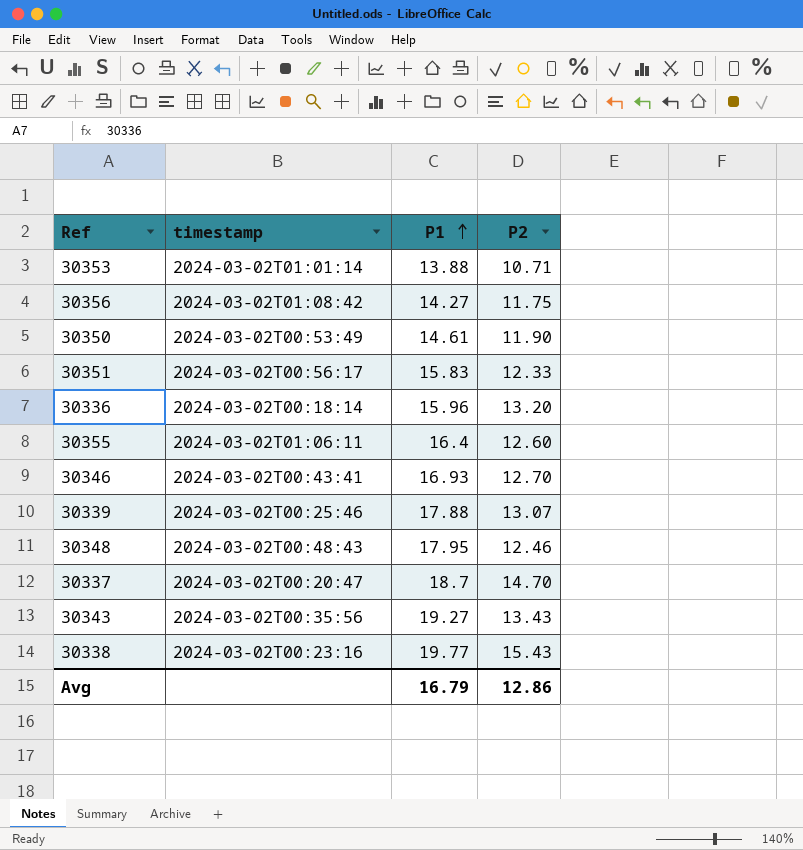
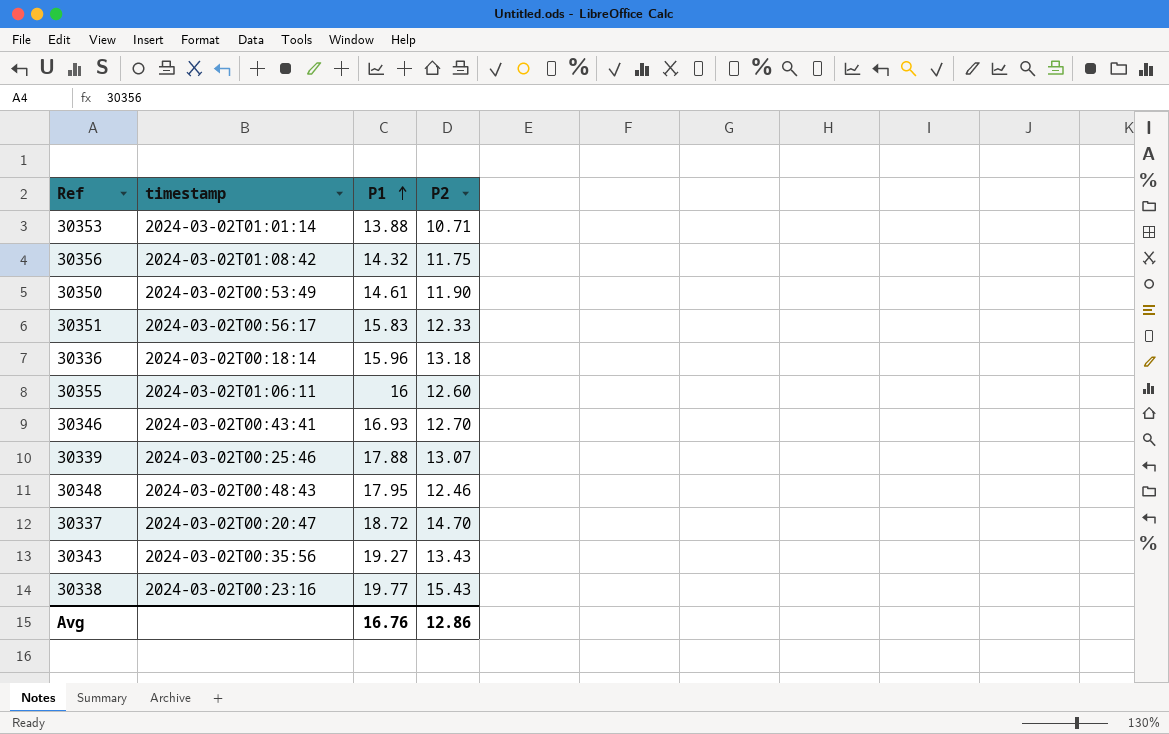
30356 | P1: 14.27 -> 14.32
30336 | P2: 13.20 -> 13.18
30355 | P1: 16.4 -> 16
30337 | P1: 18.7 -> 18.72
Avg | P1: 16.79 -> 16.76

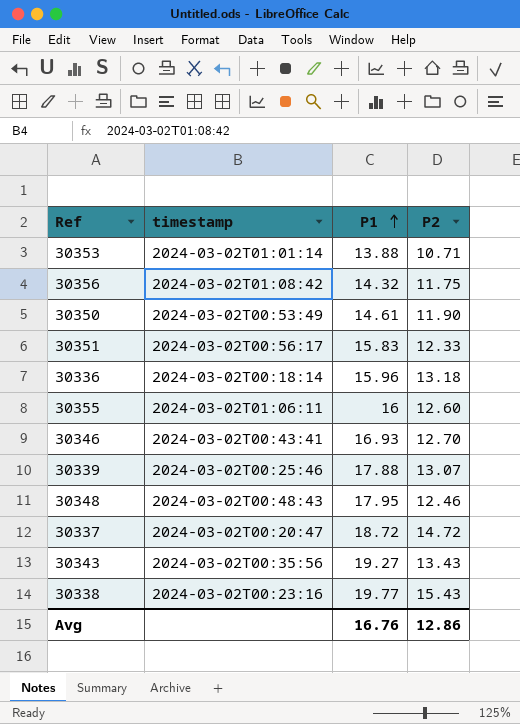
30337 | P2: 14.70 -> 14.72

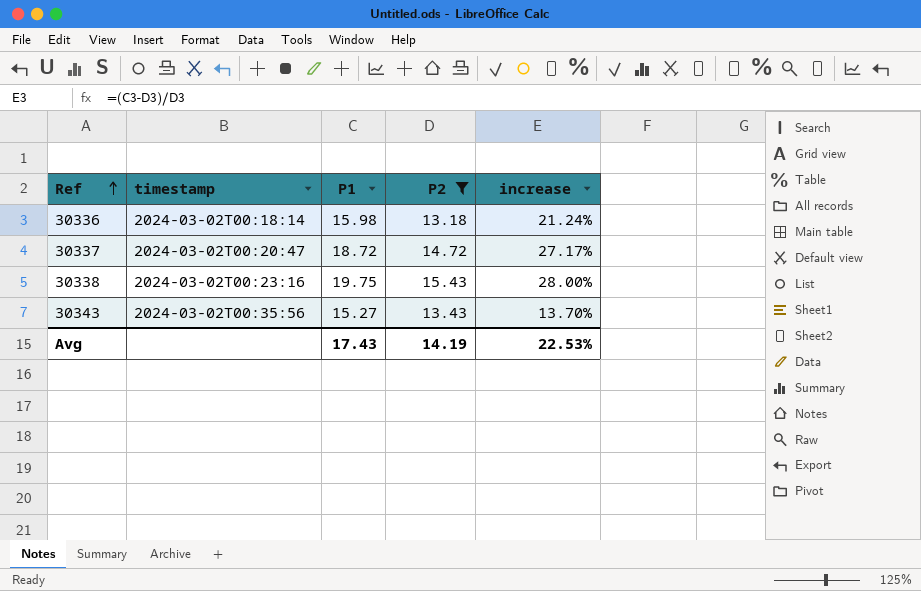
filter: none -> P2 >= 13.18
row order: P1 ascending -> Ref ascending
column increase | formula: none -> ([P1] - [P2]) / [P2]
30336 | P1: 15.96 -> 15.98
30338 | P1: 19.77 -> 19.75
30343 | P1: 19.27 -> 15.27
Avg | P1: 16.76 -> 17.43
Avg | P2: 12.86 -> 14.19

